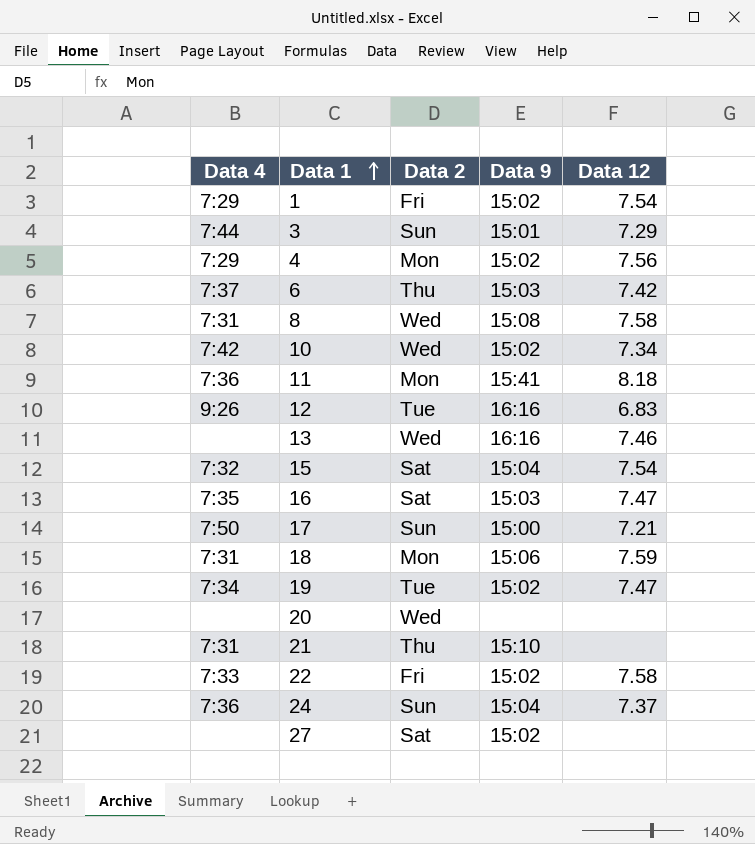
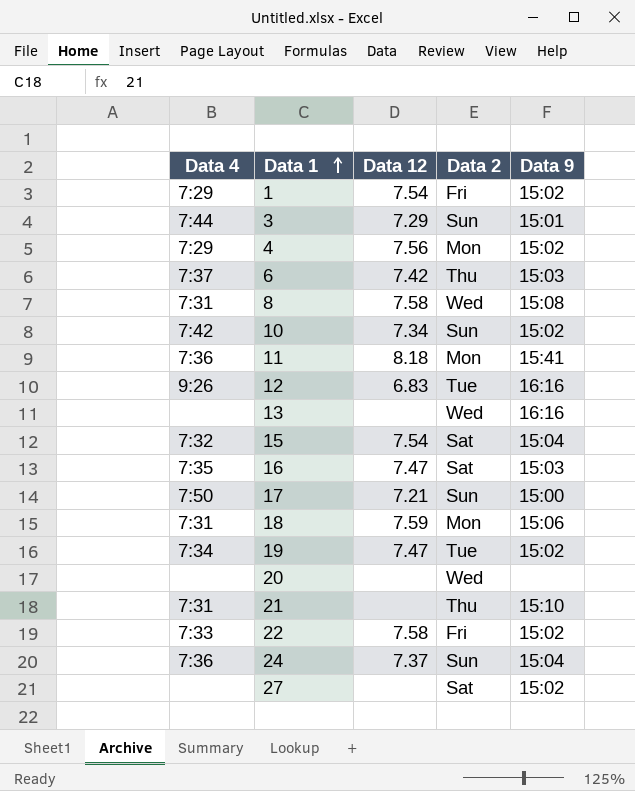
column Data 12 | position: 5 -> 3
10 | Data 2: Wed -> Sun
13 | Data 12: 7.46 -> none

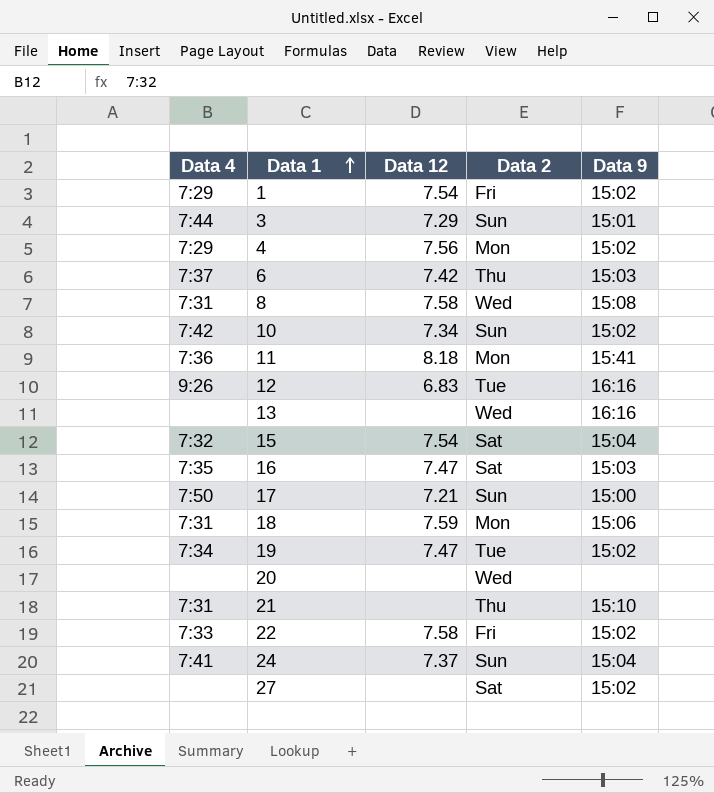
24 | Data 4: 7:36 -> 7:41

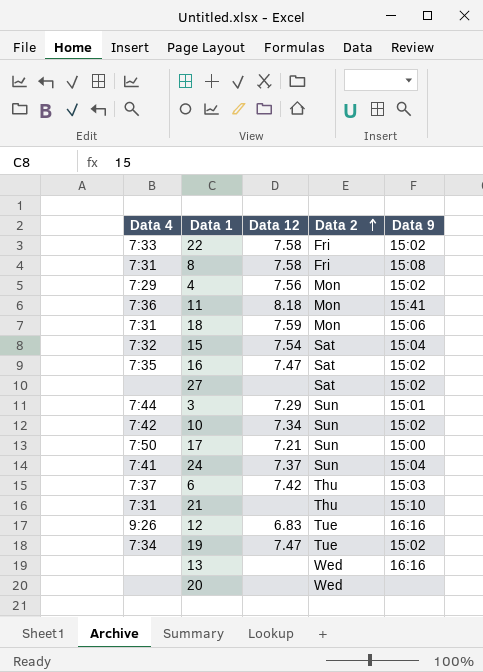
row order: Data 1 ascending -> Data 2 ascending
row 1: 7:29 | 7.54 | Fri | 15:02 -> none
8 | Data 2: Wed -> Fri
16 | Data 9: 15:03 -> 15:02

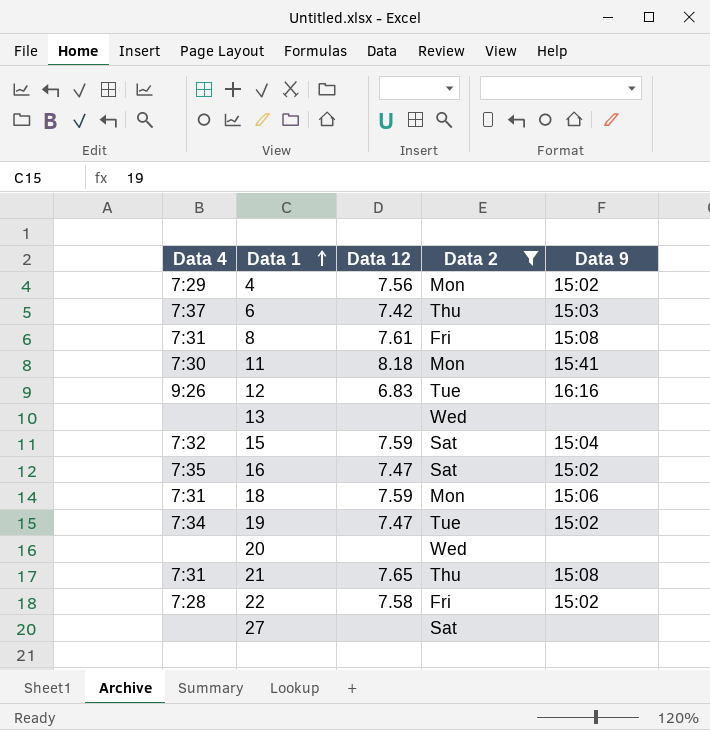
filter: none -> Data 2 != Sun
row order: Data 2 ascending -> Data 1 ascending
8 | Data 12: 7.58 -> 7.61
11 | Data 4: 7:36 -> 7:30
13 | Data 9: 16:16 -> none
15 | Data 12: 7.54 -> 7.59
21 | Data 12: none -> 7.65
21 | Data 9: 15:10 -> 15:08
22 | Data 4: 7:33 -> 7:28
27 | Data 9: 15:02 -> none

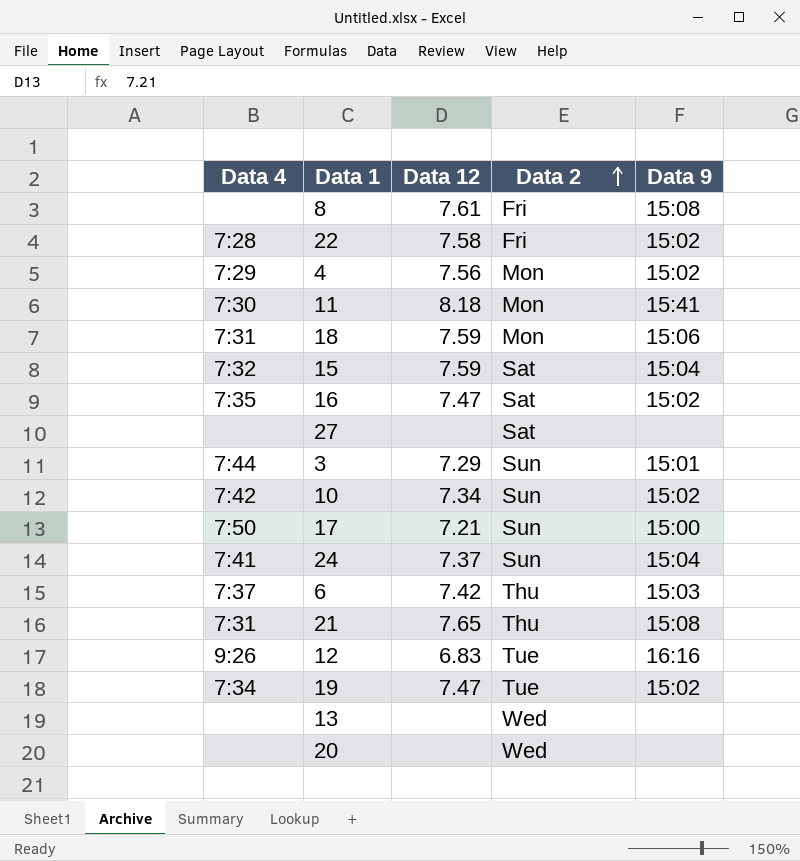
filter: Data 2 != Sun -> none
row order: Data 1 ascending -> Data 2 ascending
8 | Data 4: 7:31 -> none

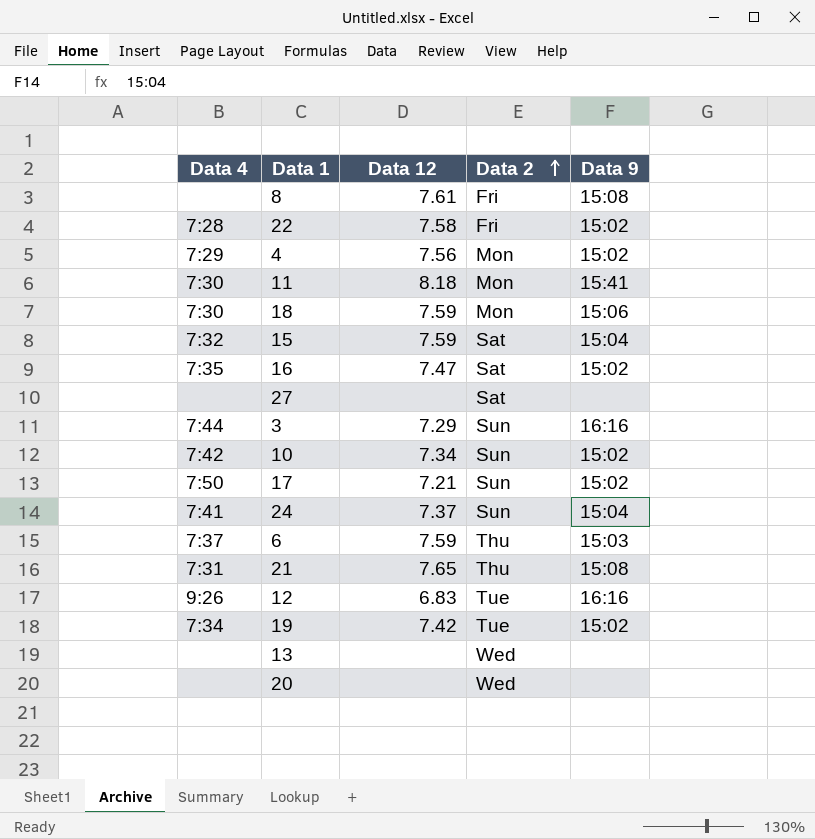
18 | Data 4: 7:31 -> 7:30
3 | Data 9: 15:01 -> 16:16
17 | Data 9: 15:00 -> 15:02
6 | Data 12: 7.42 -> 7.59
19 | Data 12: 7.47 -> 7.42

